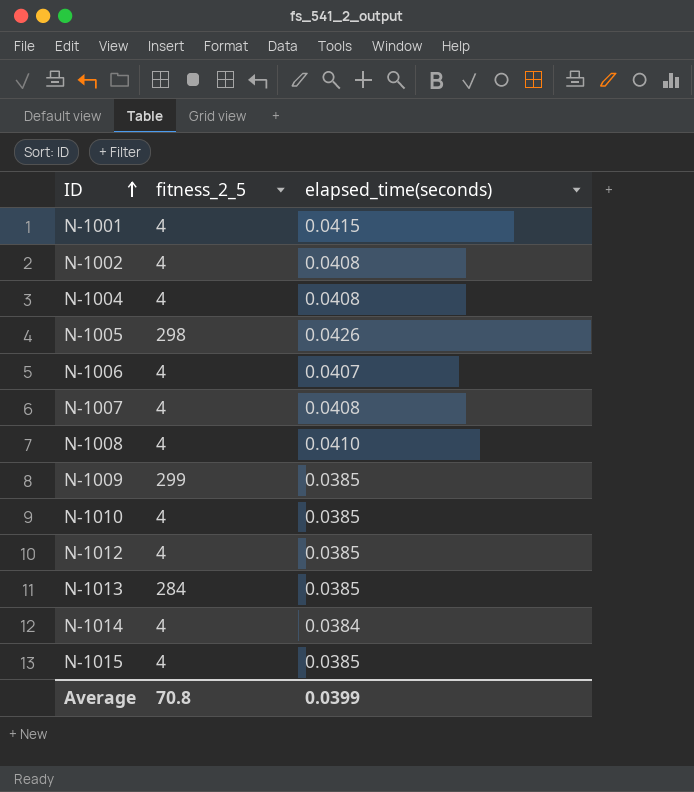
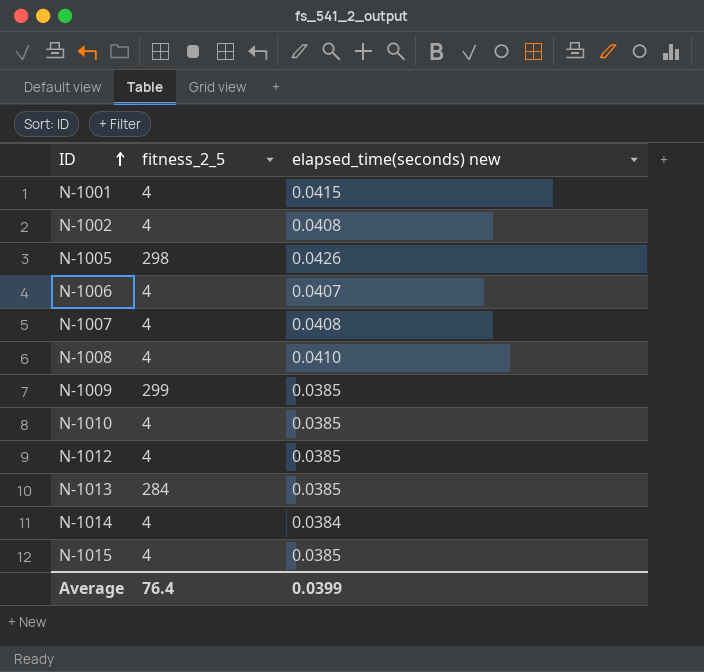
column name: elapsed_time(seconds) -> elapsed_time(seconds) new
row N-1004: 4 | 0.0408 -> none
Average | fitness_2_5: 70.8 -> 76.4

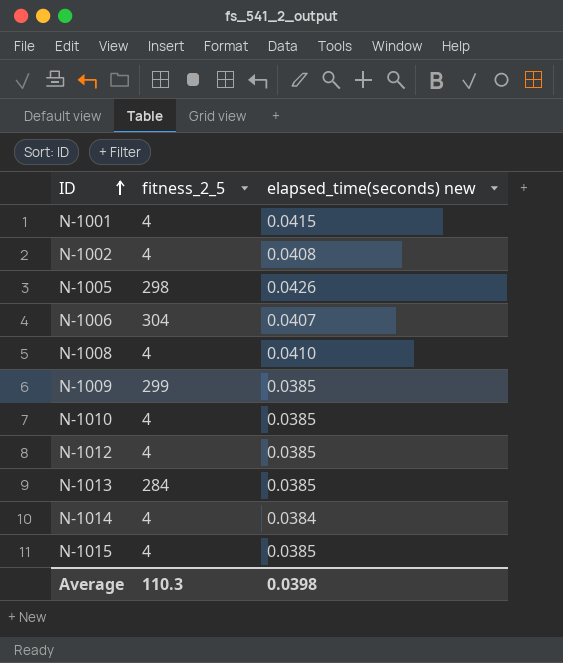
row N-1007: 4 | 0.0408 -> none
N-1006 | fitness_2_5: 4 -> 304
Average | fitness_2_5: 76.4 -> 110.3
Average | elapsed_time(seconds) new: 0.0399 -> 0.0398

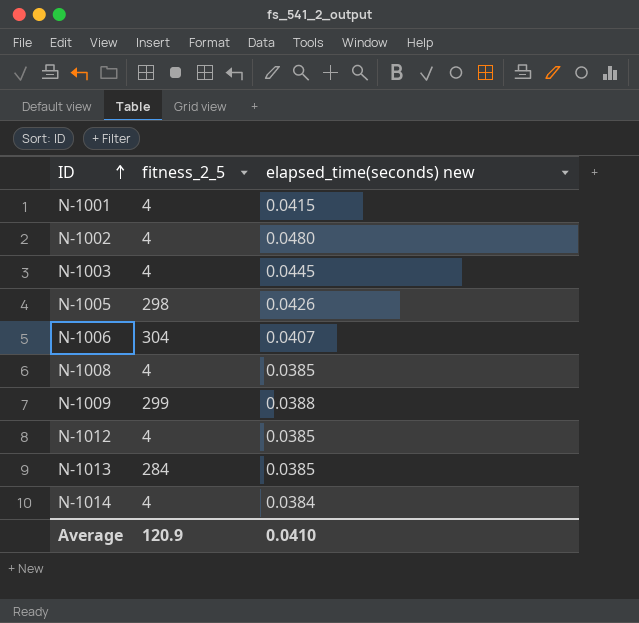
row N-1010: 4 | 0.0385 -> none
row N-1015: 4 | 0.0385 -> none
N-1002 | elapsed_time(seconds) new: 0.0408 -> 0.0480
row N-1003: none -> 4 | 0.0445
N-1008 | elapsed_time(seconds) new: 0.0410 -> 0.0385
N-1009 | elapsed_time(seconds) new: 0.0385 -> 0.0388
Average | fitness_2_5: 110.3 -> 120.9
Average | elapsed_time(seconds) new: 0.0398 -> 0.0410

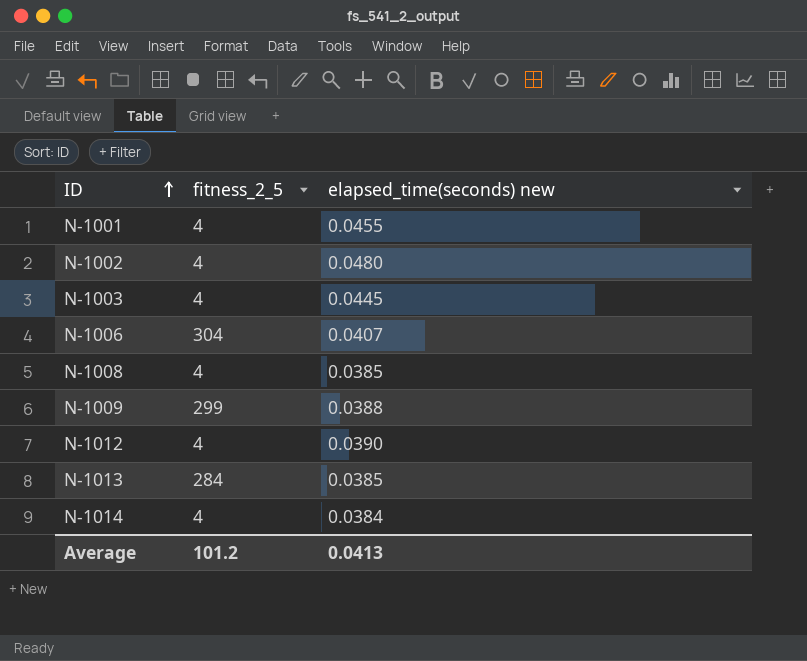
row N-1005: 298 | 0.0426 -> none
N-1001 | elapsed_time(seconds) new: 0.0415 -> 0.0455
N-1012 | elapsed_time(seconds) new: 0.0385 -> 0.0390
Average | fitness_2_5: 120.9 -> 101.2
Average | elapsed_time(seconds) new: 0.0410 -> 0.0413

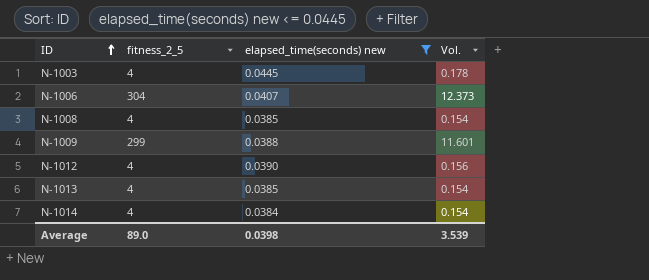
filter: none -> elapsed_time(seconds) new <= 0.0445
column Vol. | formula: none -> [fitness_2_5] * [elapsed_time(seconds) new]
N-1013 | fitness_2_5: 284 -> 4
Average | fitness_2_5: 101.2 -> 89.0
Average | elapsed_time(seconds) new: 0.0413 -> 0.0398

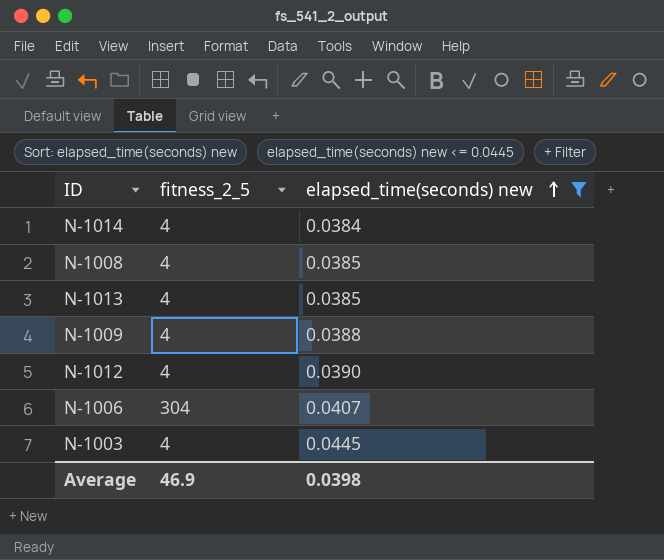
row order: ID ascending -> elapsed_time(seconds) new ascending
column Vol. | formula: [fitness_2_5] * [elapsed_time(seconds) new] -> none
N-1009 | fitness_2_5: 299 -> 4
Average | fitness_2_5: 89.0 -> 46.9

